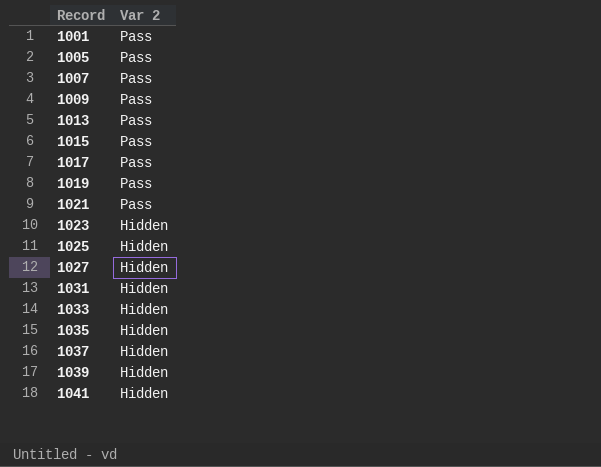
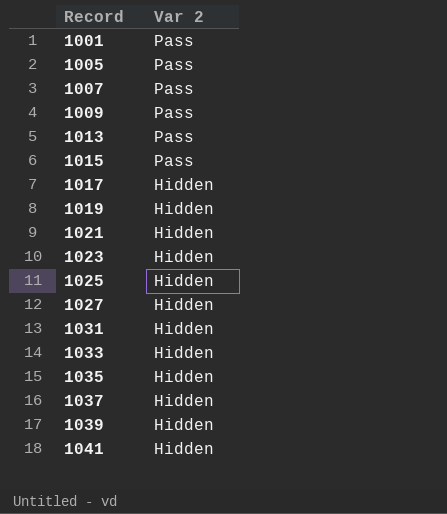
1017 | Var 2: Pass -> Hidden
1019 | Var 2: Pass -> Hidden
1021 | Var 2: Pass -> Hidden

